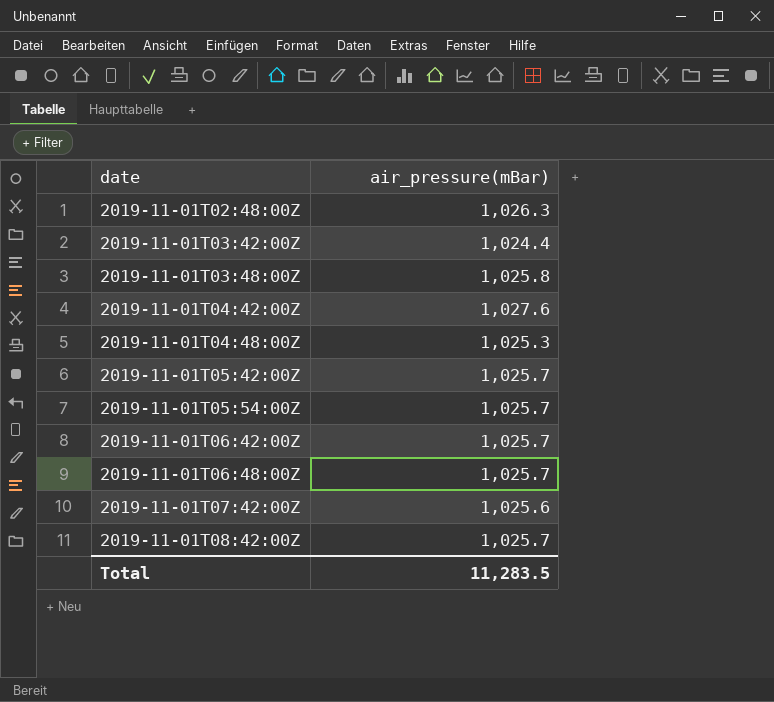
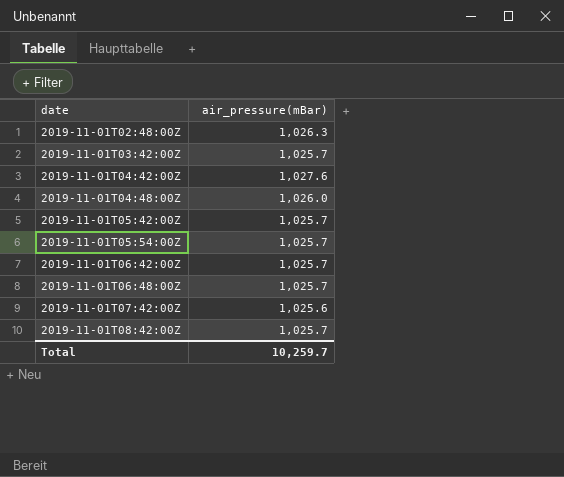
row 2019-11-01T03:48:00Z: 1,025.8 -> none
2019-11-01T03:42:00Z | air_pressure(mBar): 1,024.4 -> 1,025.7
2019-11-01T04:48:00Z | air_pressure(mBar): 1,025.3 -> 1,026.0
Total | air_pressure(mBar): 11,283.5 -> 10,259.7

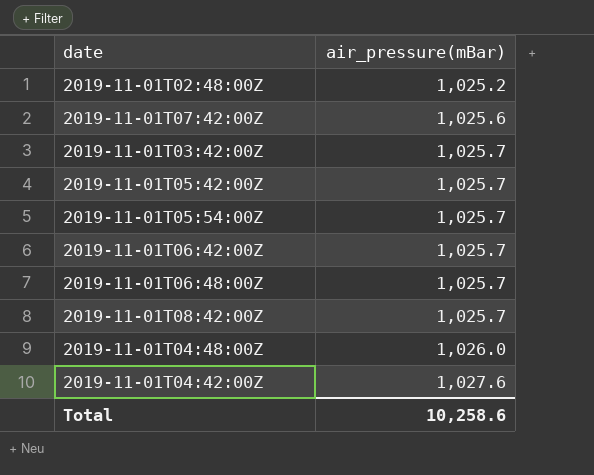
row order: date ascending -> air_pressure(mBar) ascending
2019-11-01T02:48:00Z | air_pressure(mBar): 1,026.3 -> 1,025.2
Total | air_pressure(mBar): 10,259.7 -> 10,258.6

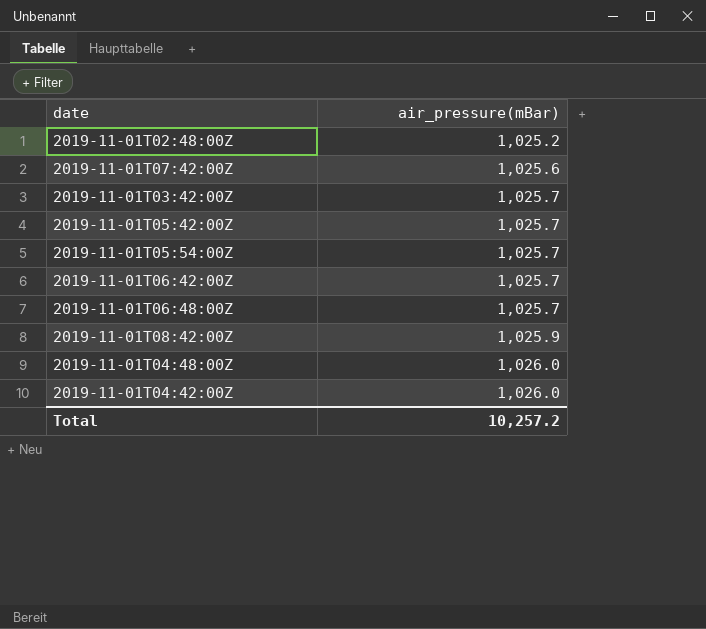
2019-11-01T08:42:00Z | air_pressure(mBar): 1,025.7 -> 1,025.9
2019-11-01T04:42:00Z | air_pressure(mBar): 1,027.6 -> 1,026.0
Total | air_pressure(mBar): 10,258.6 -> 10,257.2

